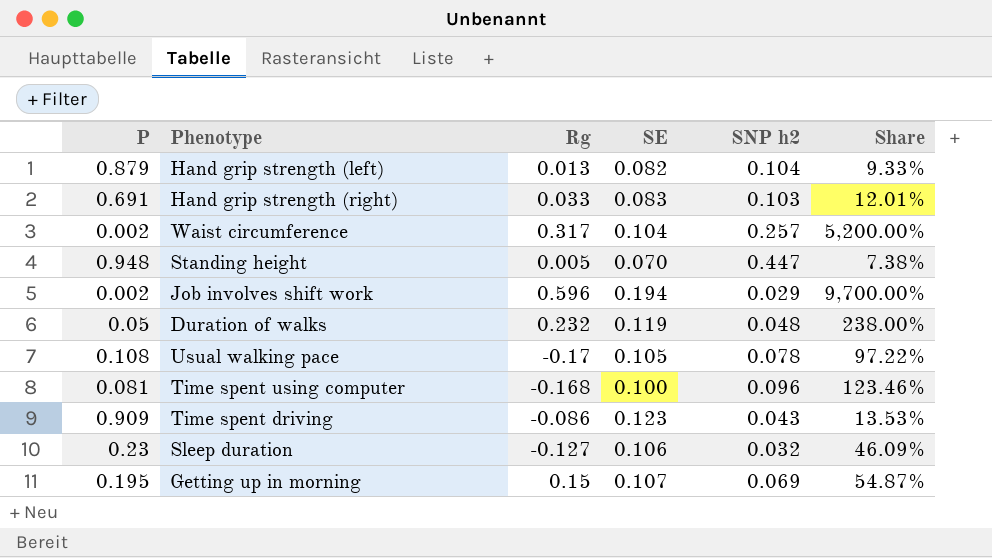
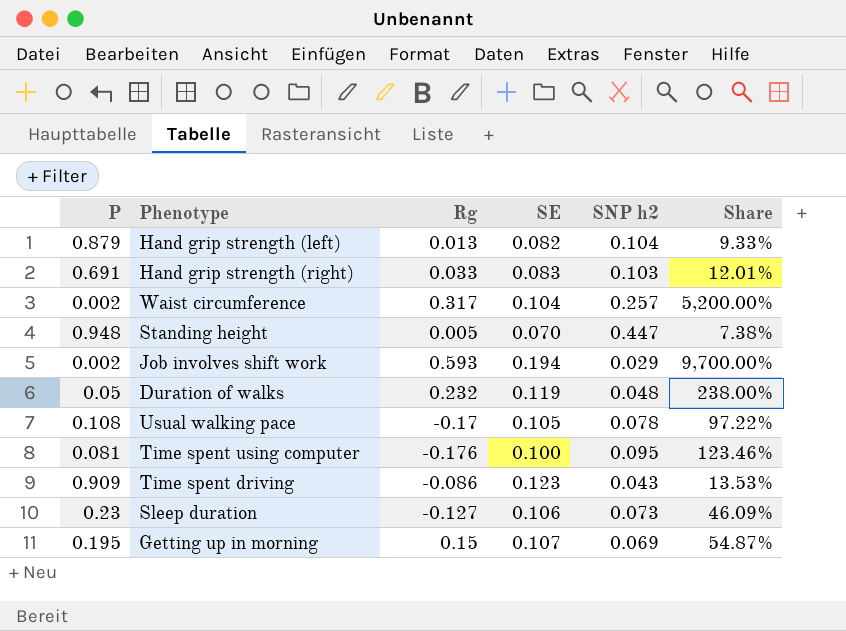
Job involves shift work | Rg: 0.596 -> 0.593
Time spent using computer | Rg: -0.168 -> -0.176
Time spent using computer | SNP h2: 0.096 -> 0.095
Sleep duration | SNP h2: 0.032 -> 0.073

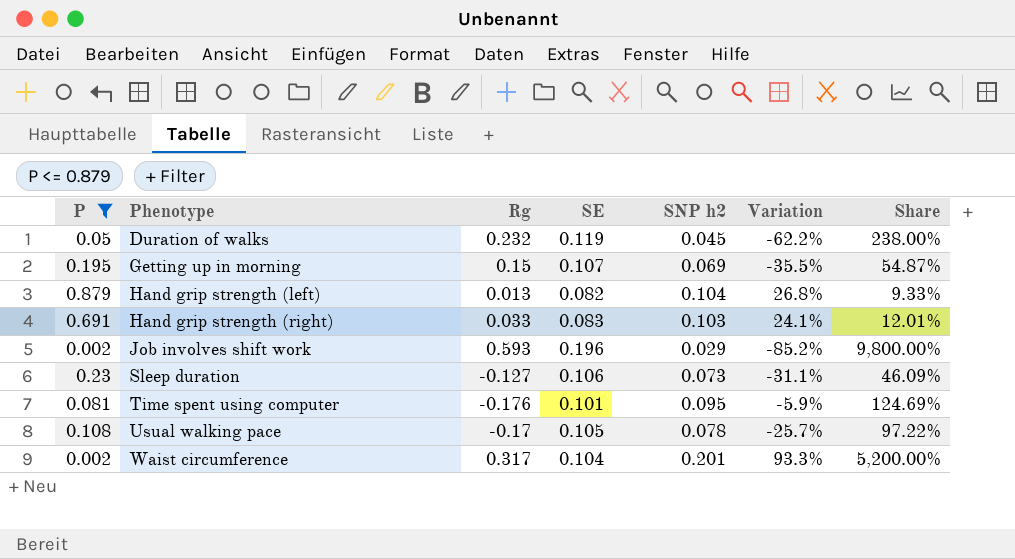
filter: none -> P <= 0.879
row order: none -> Phenotype ascending
column Variation | formula: none -> ([SNP h2] - [SE]) / [SE]
Duration of walks | SNP h2: 0.048 -> 0.045
Job involves shift work | SE: 0.194 -> 0.196
Job involves shift work | Share: 9,700.00% -> 9,800.00%
Time spent using computer | SE: 0.100 -> 0.101
Time spent using computer | Share: 123.46% -> 124.69%
Waist circumference | SNP h2: 0.257 -> 0.201

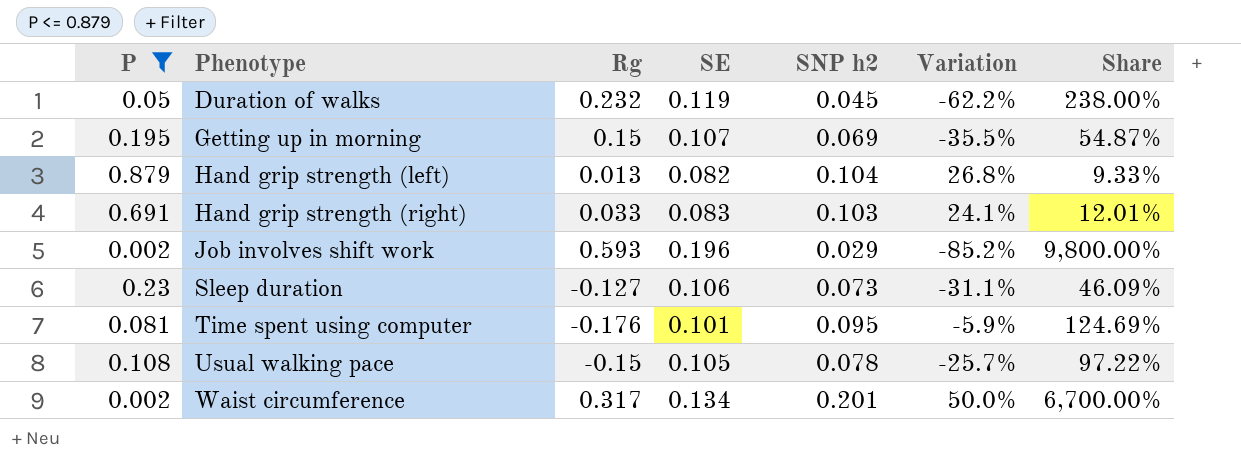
Usual walking pace | Rg: -0.17 -> -0.15
Waist circumference | SE: 0.104 -> 0.134
Waist circumference | Variation: 93.3% -> 50.0%
Waist circumference | Share: 5,200.00% -> 6,700.00%

